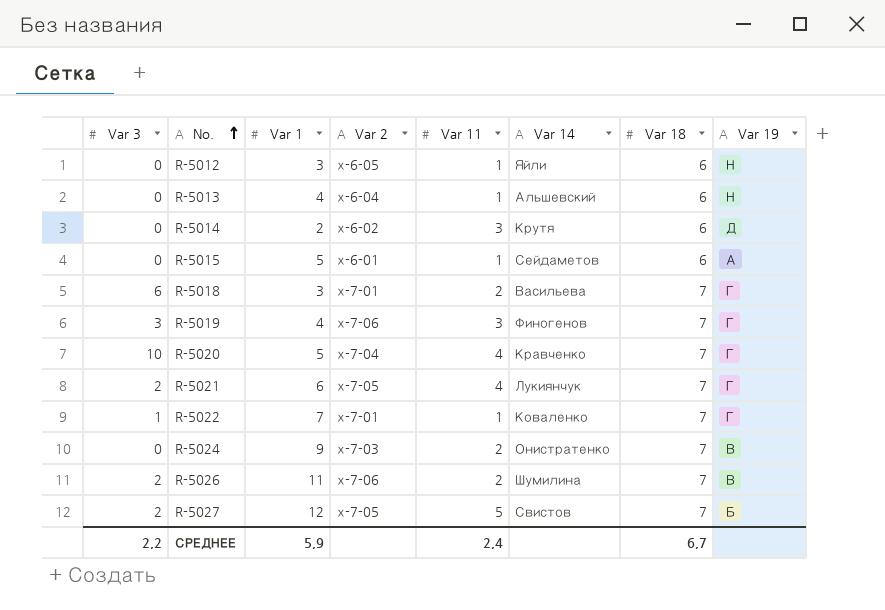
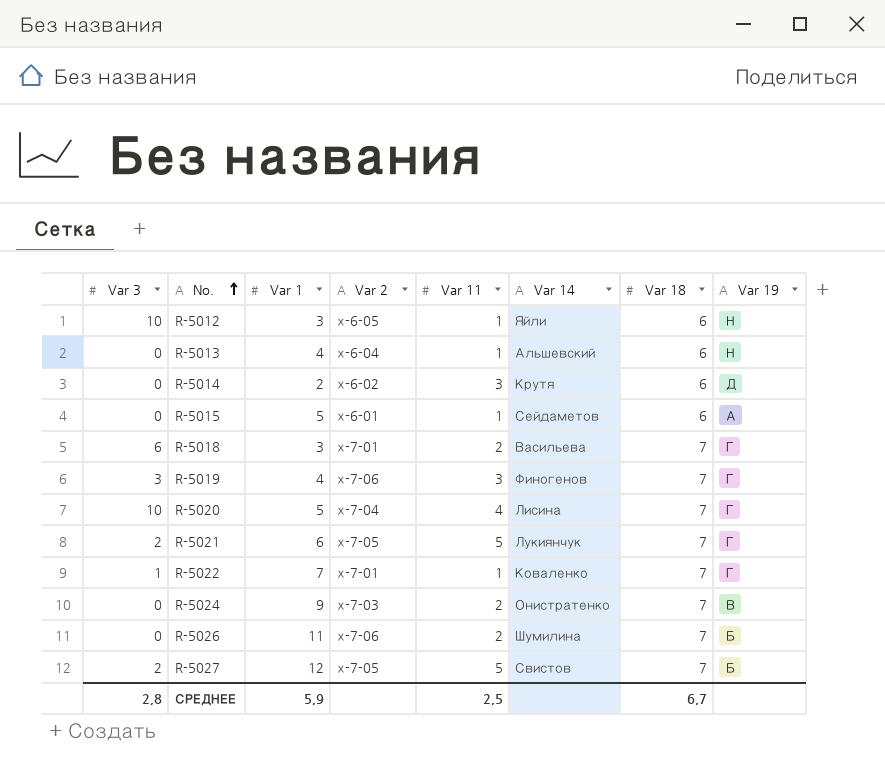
R-5012 | Var 3: 0 -> 10
R-5020 | Var 14: Кравченко -> Лисина
R-5021 | Var 11: 4 -> 5
R-5026 | Var 3: 2 -> 0
R-5026 | Var 19: В -> Б
СРЕДНЕЕ | Var 3: 2,2 -> 2,8
СРЕДНЕЕ | Var 11: 2,4 -> 2,5

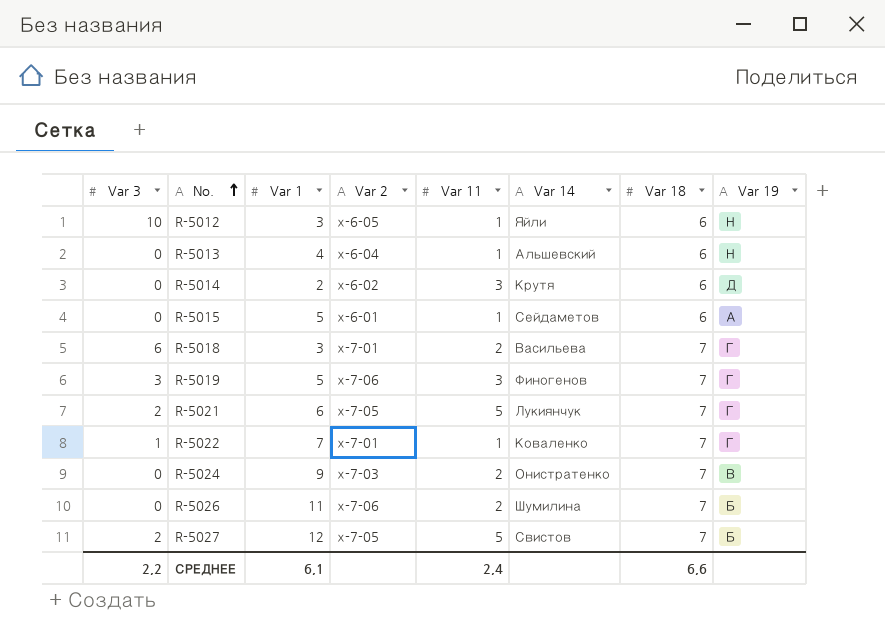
row R-5020: 10 | 5 | х-7-04 | 4 | Лисина | 7 | Г -> none
R-5019 | Var 1: 4 -> 5
СРЕДНЕЕ | Var 3: 2,8 -> 2,2
СРЕДНЕЕ | Var 1: 5,9 -> 6,1
СРЕДНЕЕ | Var 11: 2,5 -> 2,4
СРЕДНЕЕ | Var 18: 6,7 -> 6,6

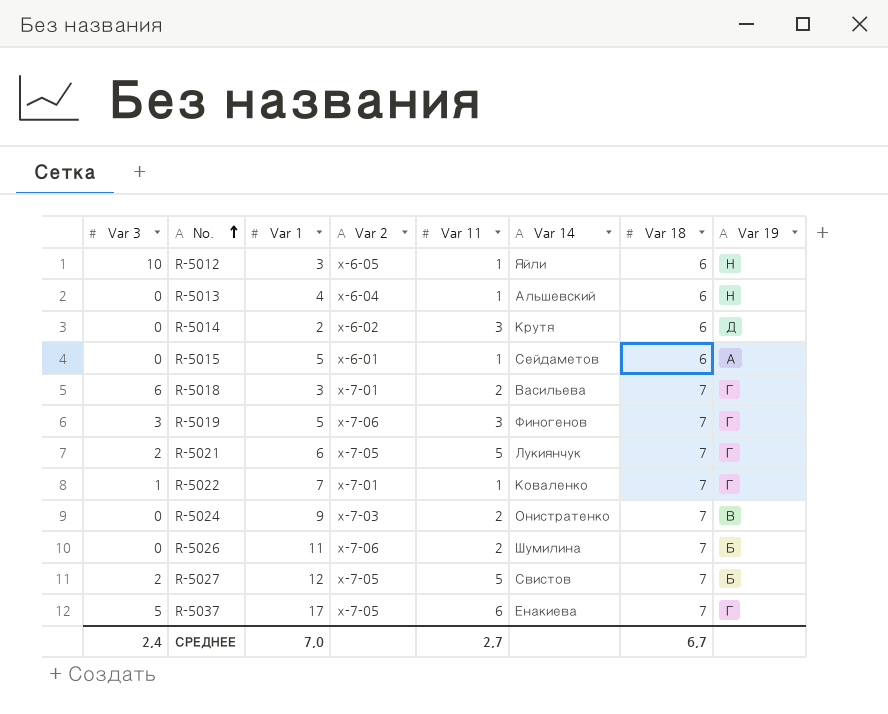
row R-5037: none -> 5 | 17 | х-7-05 | 6 | Енакиева | 7 | Г
СРЕДНЕЕ | Var 3: 2,2 -> 2,4
СРЕДНЕЕ | Var 1: 6,1 -> 7,0
СРЕДНЕЕ | Var 11: 2,4 -> 2,7
СРЕДНЕЕ | Var 18: 6,6 -> 6,7

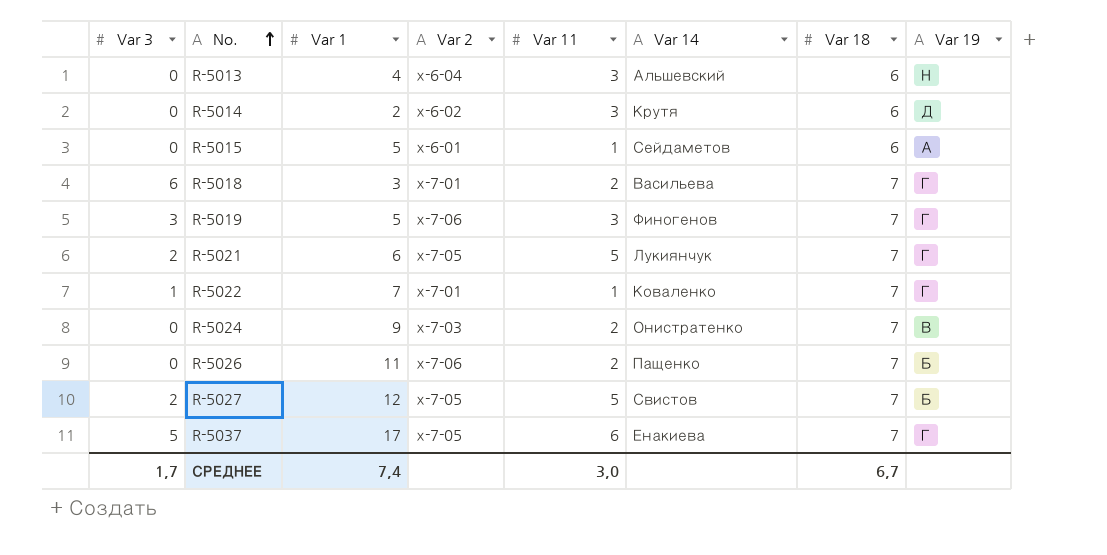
row R-5012: 10 | 3 | х-6-05 | 1 | Яйли | 6 | Н -> none
R-5013 | Var 11: 1 -> 3
R-5026 | Var 14: Шумилина -> Пащенко
СРЕДНЕЕ | Var 3: 2,4 -> 1,7
СРЕДНЕЕ | Var 1: 7,0 -> 7,4
СРЕДНЕЕ | Var 11: 2,7 -> 3,0

